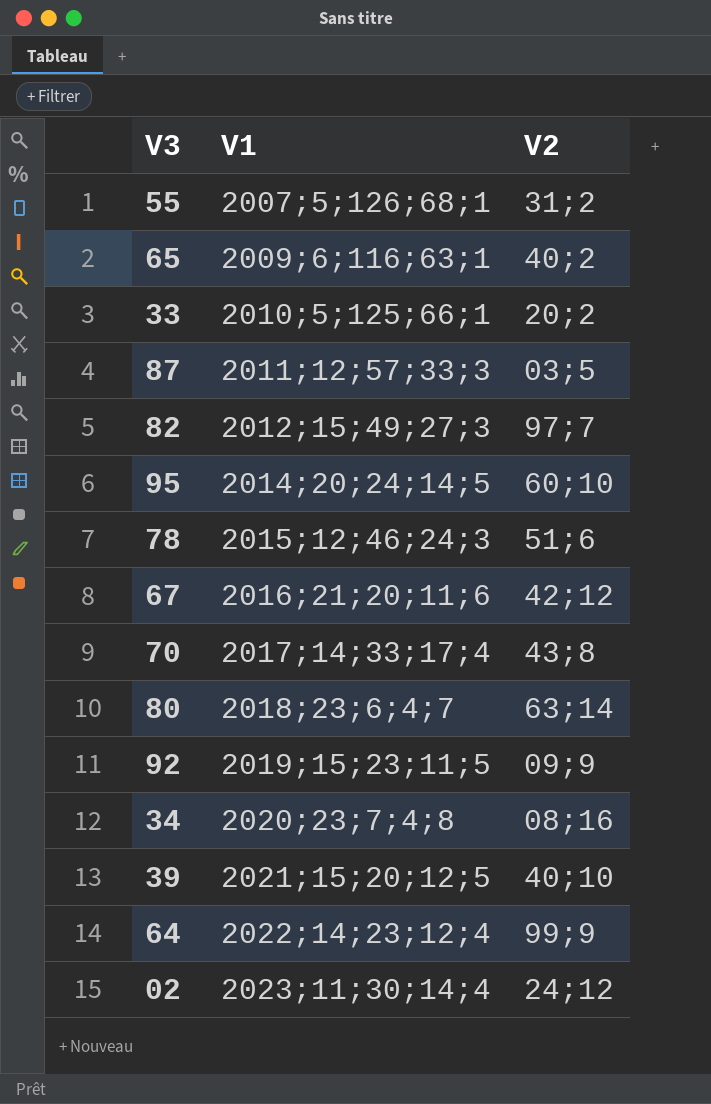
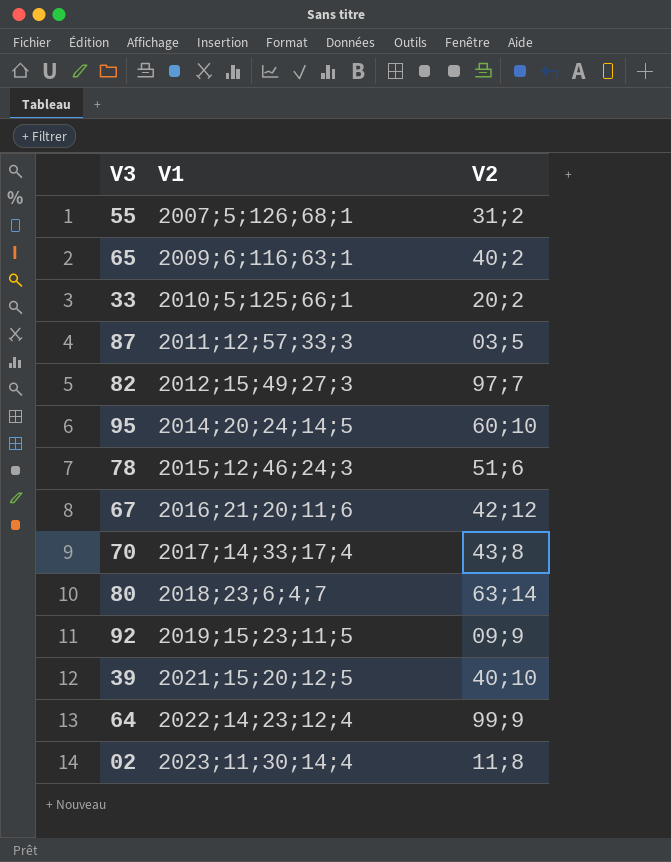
row 34: 2020;23;7;4;8 | 08;16 -> none
02 | V2: 24;12 -> 11;8

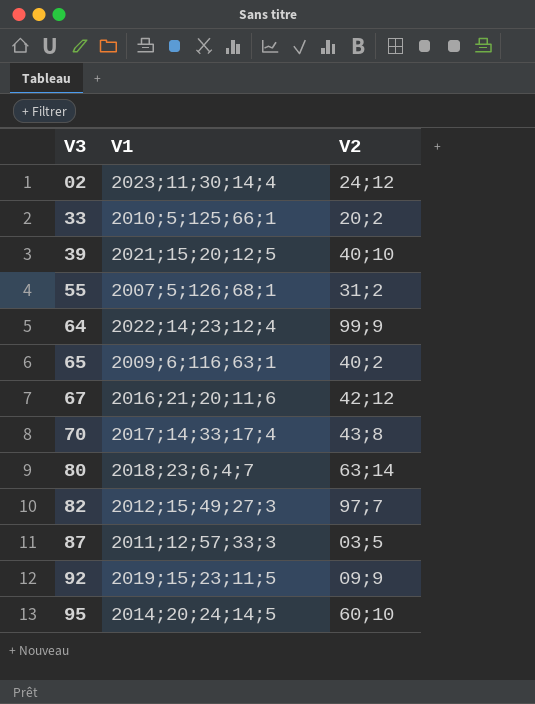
row order: V1 ascending -> V3 ascending
row 78: 2015;12;46;24;3 | 51;6 -> none
02 | V2: 11;8 -> 24;12

